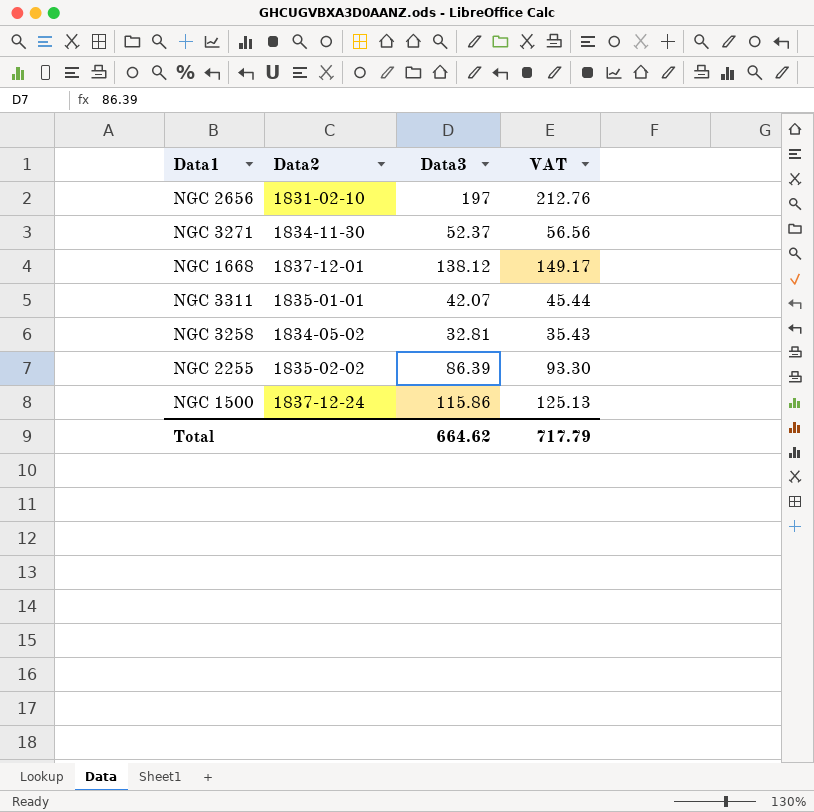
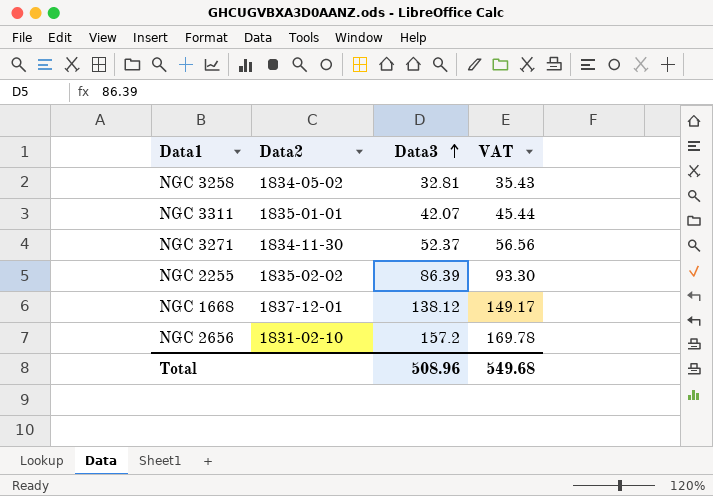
row order: none -> Data3 ascending
row NGC 1500: 1837-12-24 | 115.86 | 125.13 -> none
NGC 2656 | Data3: 197 -> 157.2
NGC 2656 | VAT: 212.76 -> 169.78
Total | Data3: 664.62 -> 508.96
Total | VAT: 717.79 -> 549.68

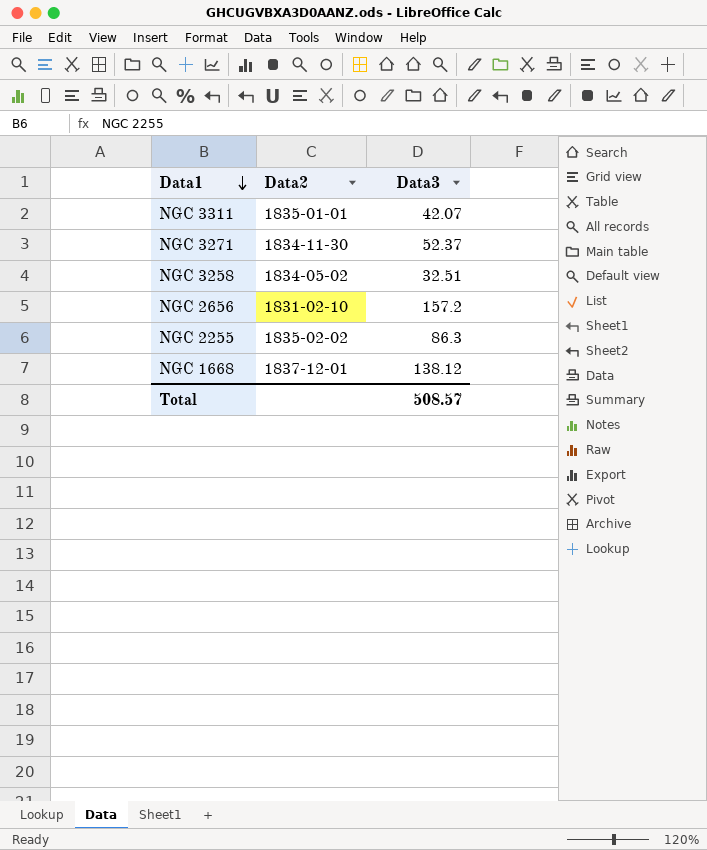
row order: Data3 ascending -> Data1 descending
column VAT | formula: [Data3] * 1.08 -> none
NGC 3258 | Data3: 32.81 -> 32.51
NGC 2255 | Data3: 86.39 -> 86.3
Total | Data3: 508.96 -> 508.57

